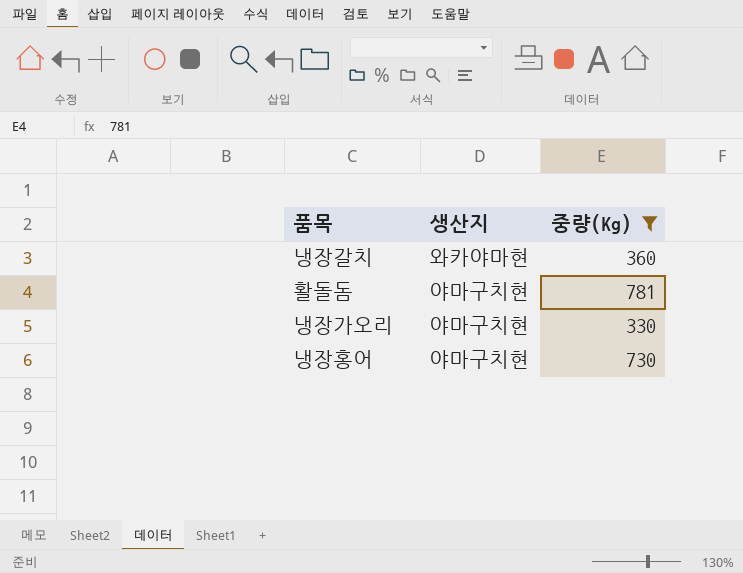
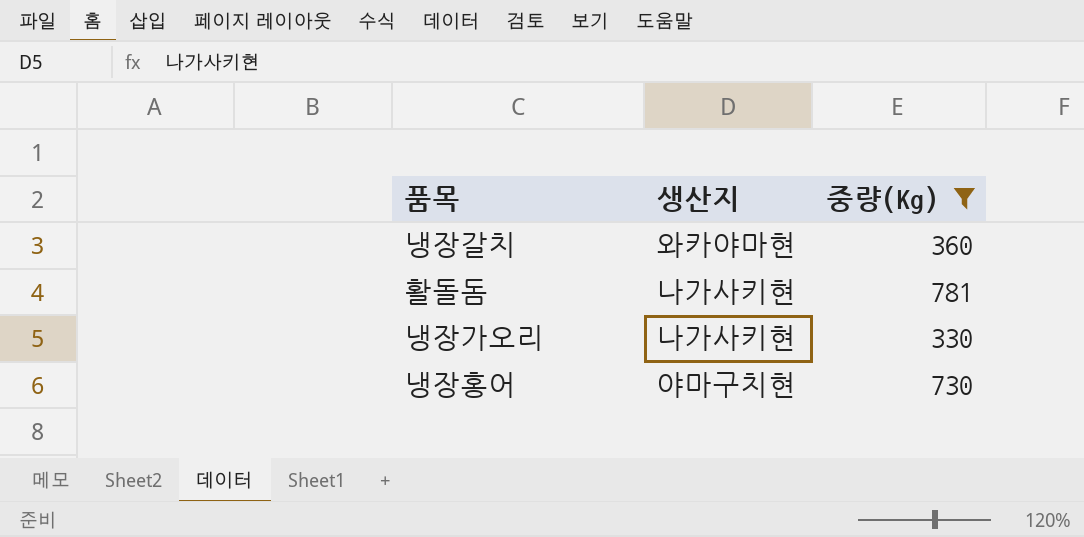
활돌돔 | 생산지: 야마구치현 -> 나가사키현
냉장가오리 | 생산지: 야마구치현 -> 나가사키현

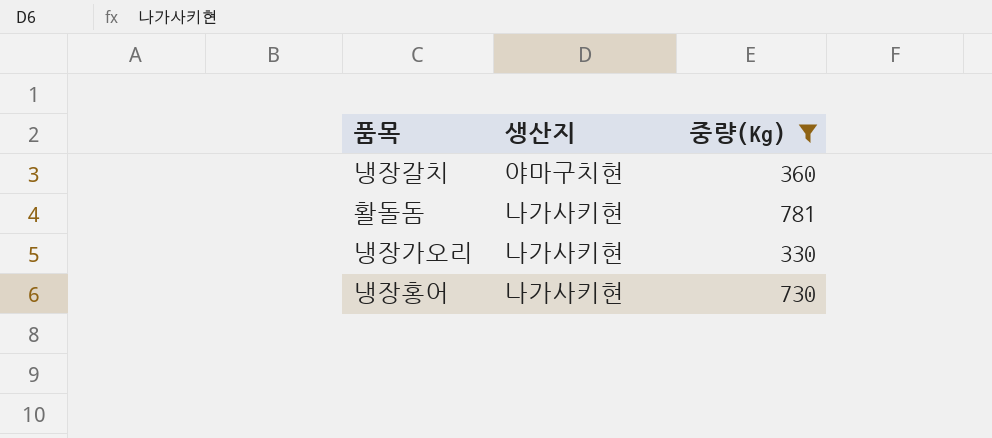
냉장갈치 | 생산지: 와카야마현 -> 야마구치현
냉장홍어 | 생산지: 야마구치현 -> 나가사키현

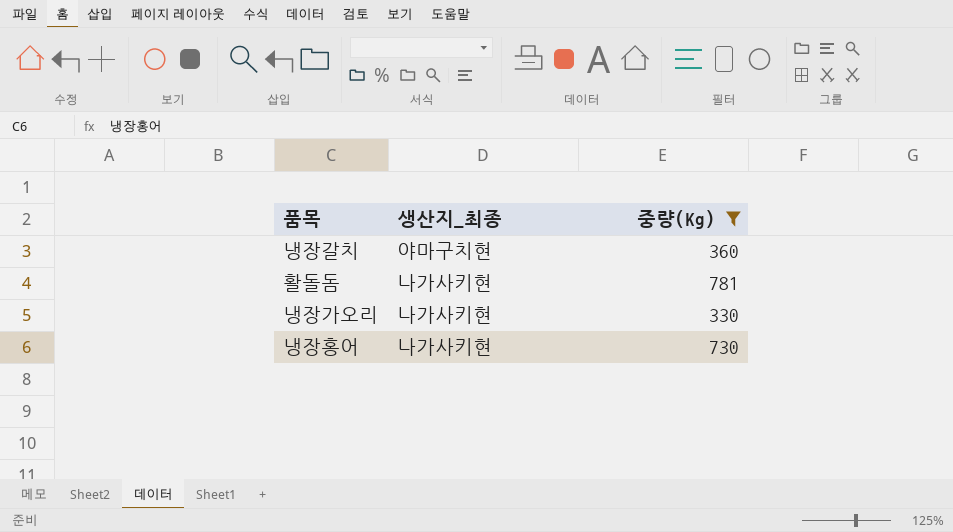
column name: 생산지 -> 생산지_최종

